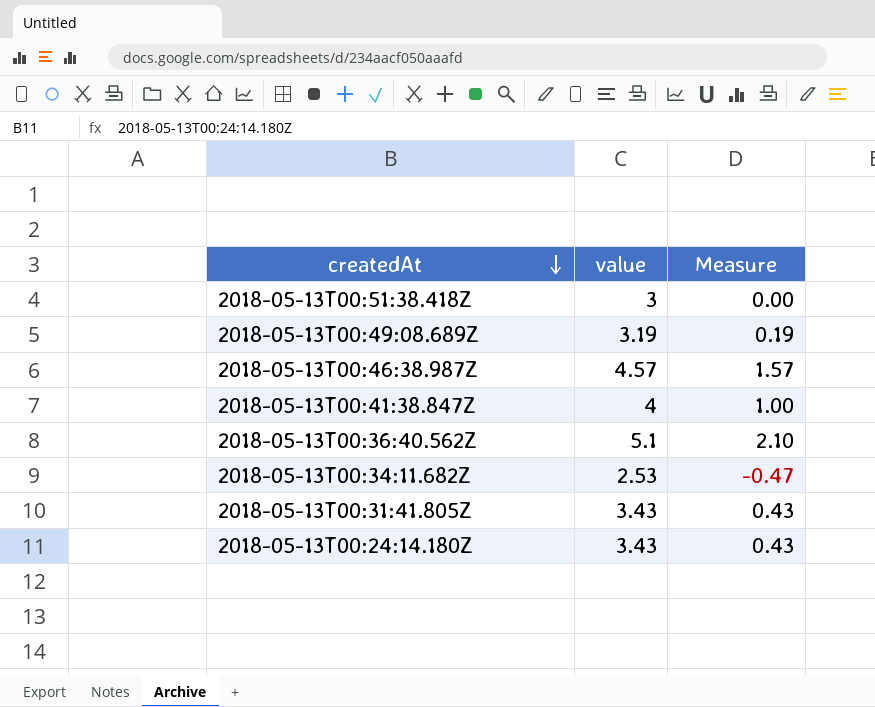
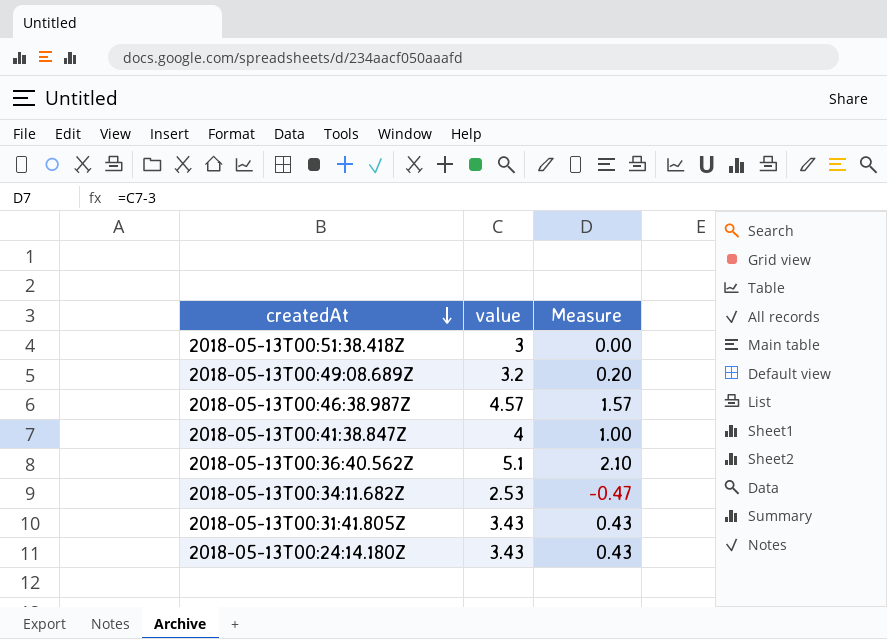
2018-05-13T00:49:08.689Z | value: 3.19 -> 3.2
2018-05-13T00:49:08.689Z | Measure: 0.19 -> 0.20

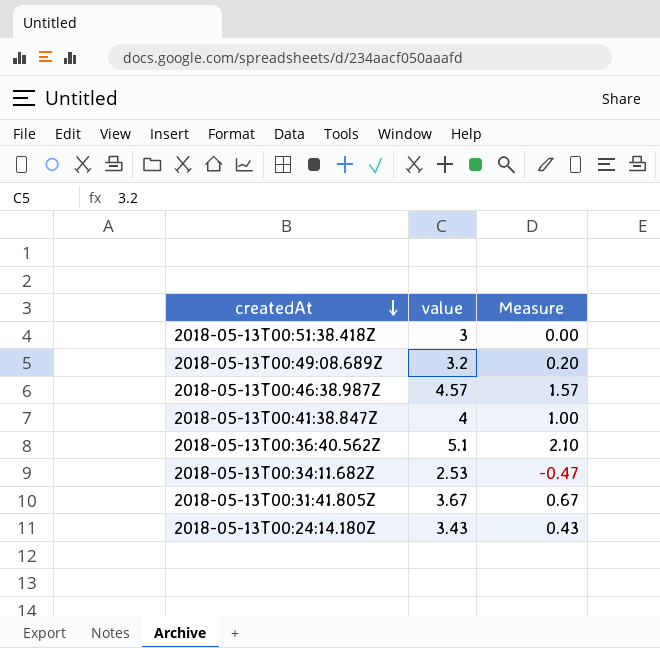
2018-05-13T00:31:41.805Z | value: 3.43 -> 3.67
2018-05-13T00:31:41.805Z | Measure: 0.43 -> 0.67

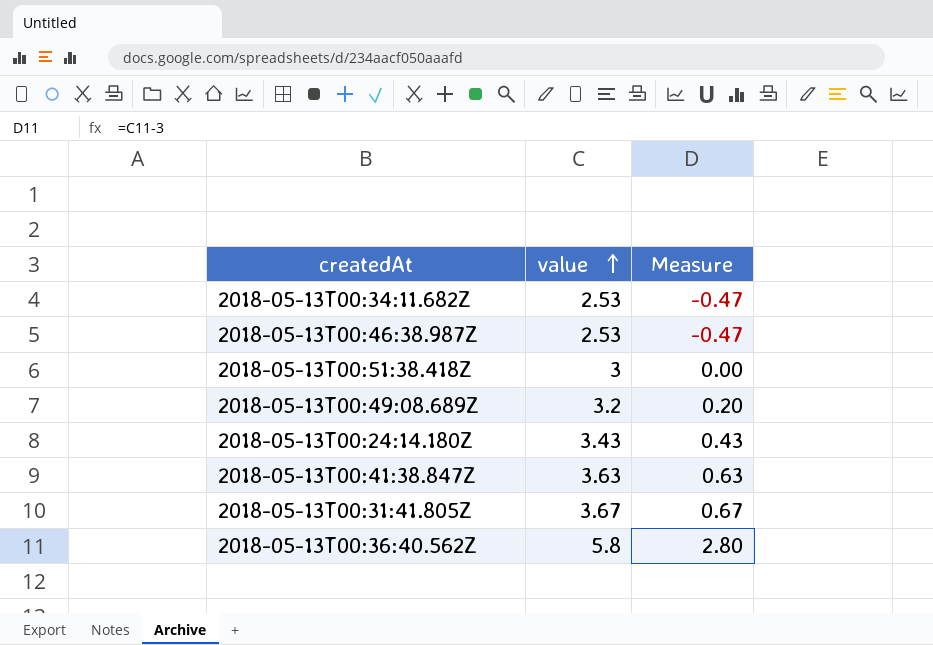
row order: createdAt descending -> value ascending
2018-05-13T00:46:38.987Z | value: 4.57 -> 2.53
2018-05-13T00:46:38.987Z | Measure: 1.57 -> -0.47
2018-05-13T00:41:38.847Z | value: 4 -> 3.63
2018-05-13T00:41:38.847Z | Measure: 1.00 -> 0.63
2018-05-13T00:36:40.562Z | value: 5.1 -> 5.8
2018-05-13T00:36:40.562Z | Measure: 2.10 -> 2.80

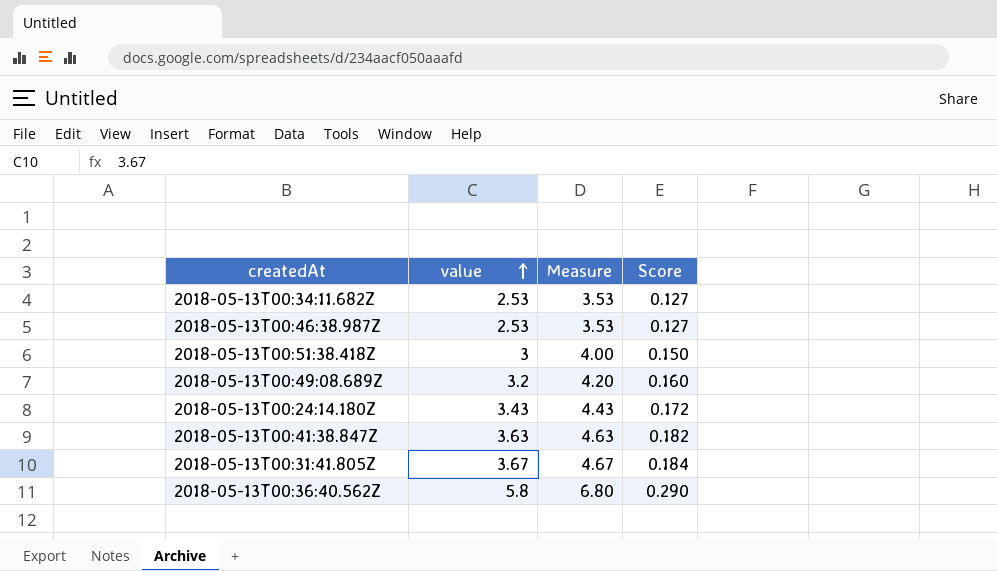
column Measure | formula: [value] - 3 -> [value] + 1
column Score | formula: none -> [value] * 0.05

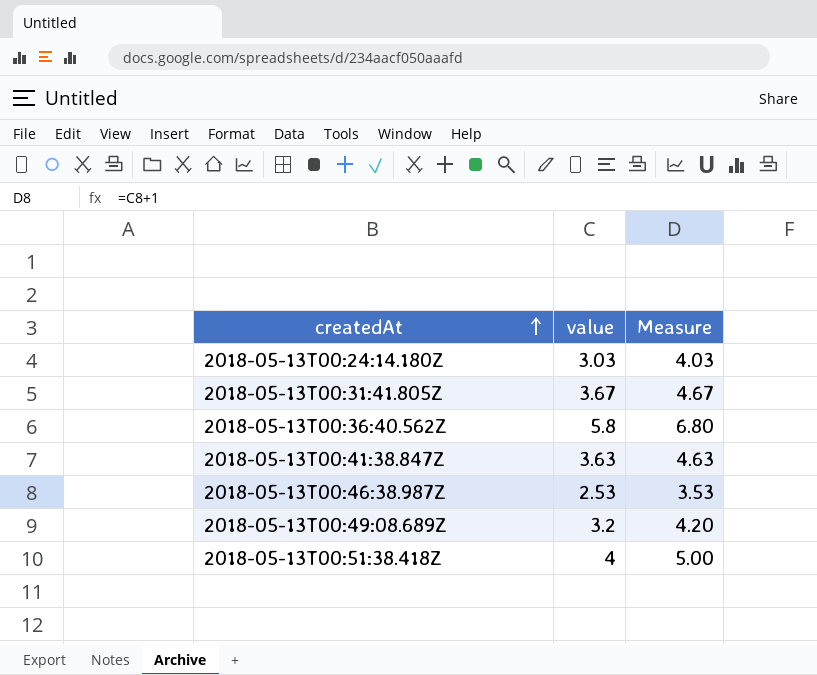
row order: value ascending -> createdAt ascending
column Score | formula: [value] * 0.05 -> none
row 2018-05-13T00:34:11.682Z: 2.53 | 3.53 | 0.127 -> none
2018-05-13T00:24:14.180Z | value: 3.43 -> 3.03
2018-05-13T00:24:14.180Z | Measure: 4.43 -> 4.03
2018-05-13T00:51:38.418Z | value: 3 -> 4
2018-05-13T00:51:38.418Z | Measure: 4.00 -> 5.00

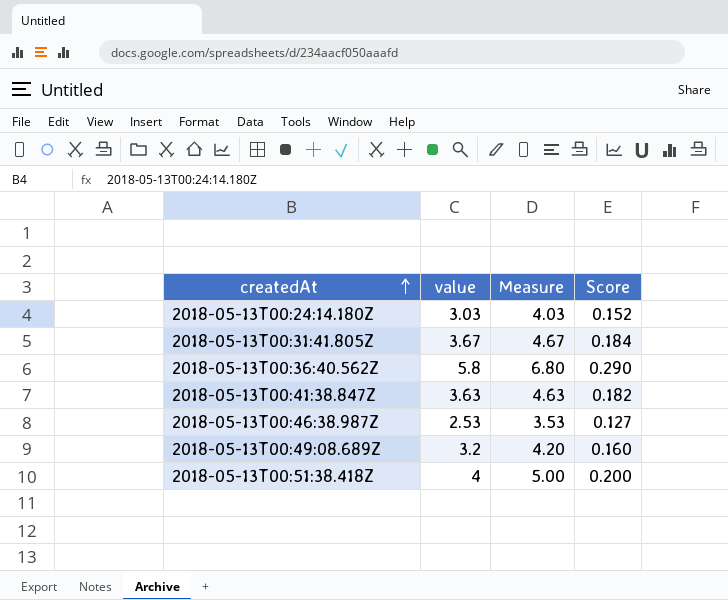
column Score | formula: none -> [value] * 0.05

